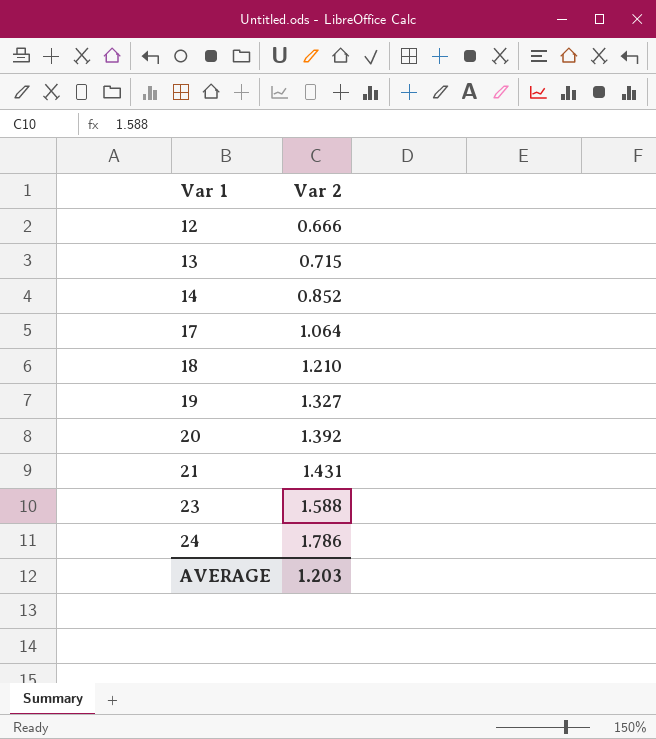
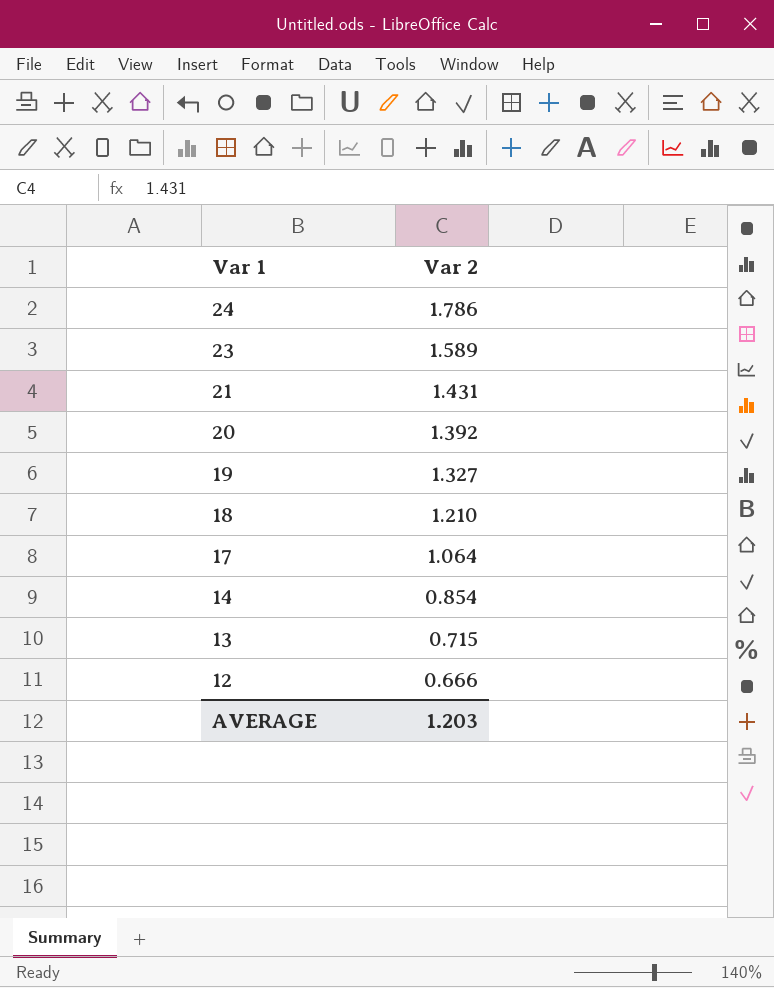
row order: Var 1 ascending -> Var 1 descending
23 | Var 2: 1.588 -> 1.589
14 | Var 2: 0.852 -> 0.854

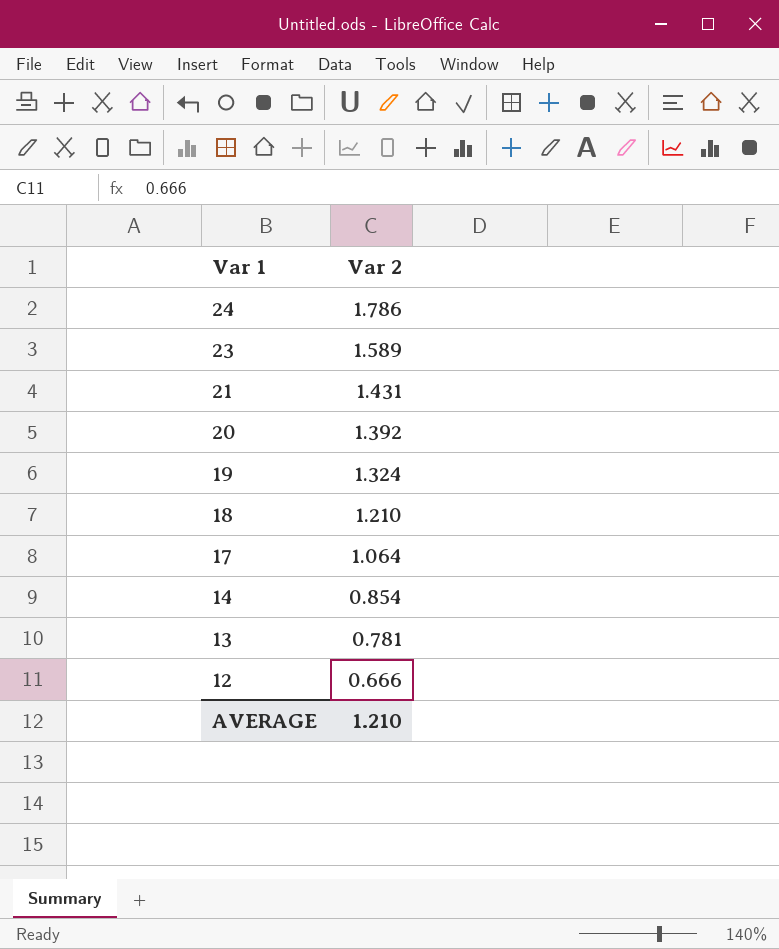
19 | Var 2: 1.327 -> 1.324
13 | Var 2: 0.715 -> 0.781
AVERAGE | Var 2: 1.203 -> 1.210

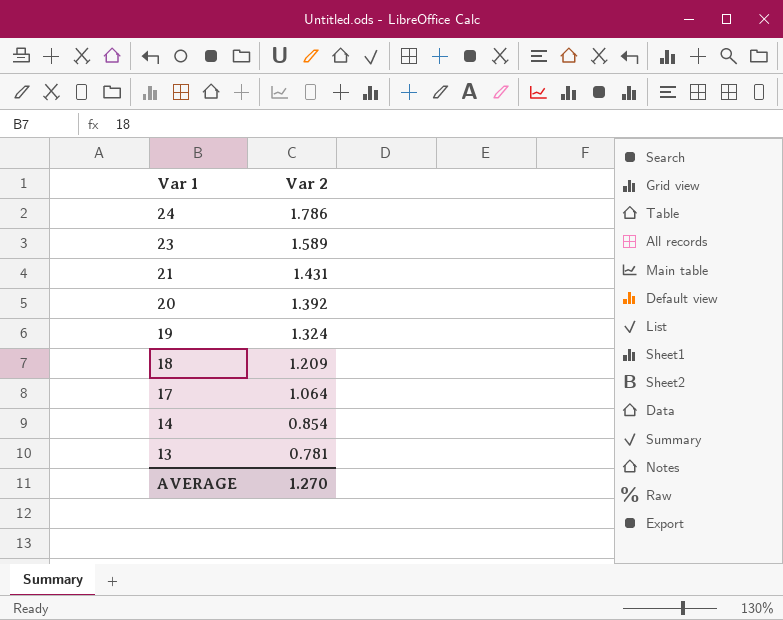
row 12: 0.666 -> none
18 | Var 2: 1.210 -> 1.209
AVERAGE | Var 2: 1.210 -> 1.270

